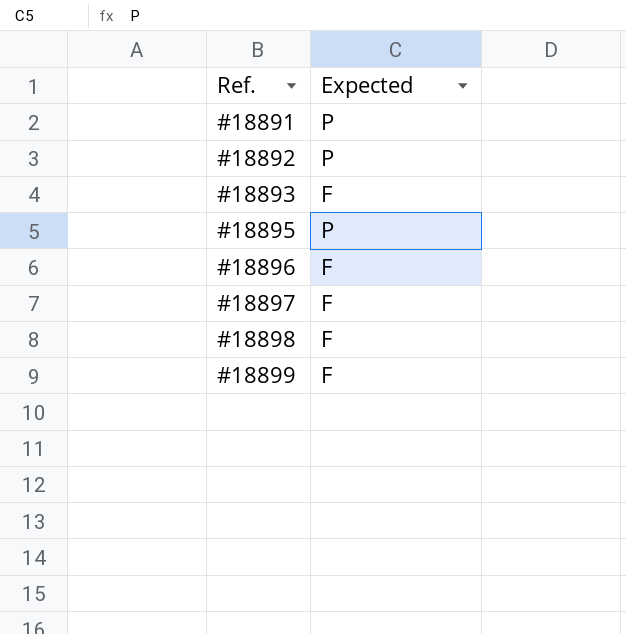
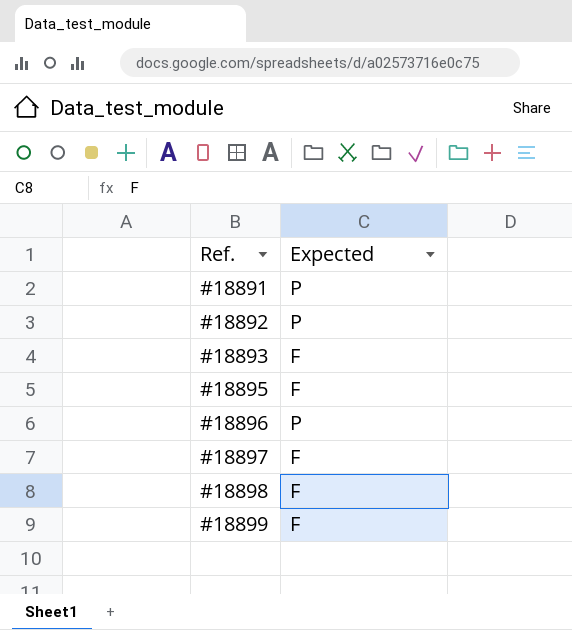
#18895 | Expected: P -> F
#18896 | Expected: F -> P

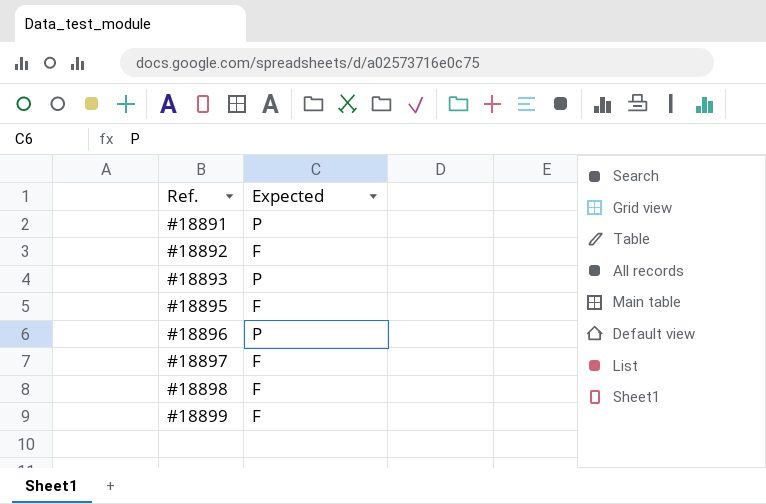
#18892 | Expected: P -> F
#18893 | Expected: F -> P

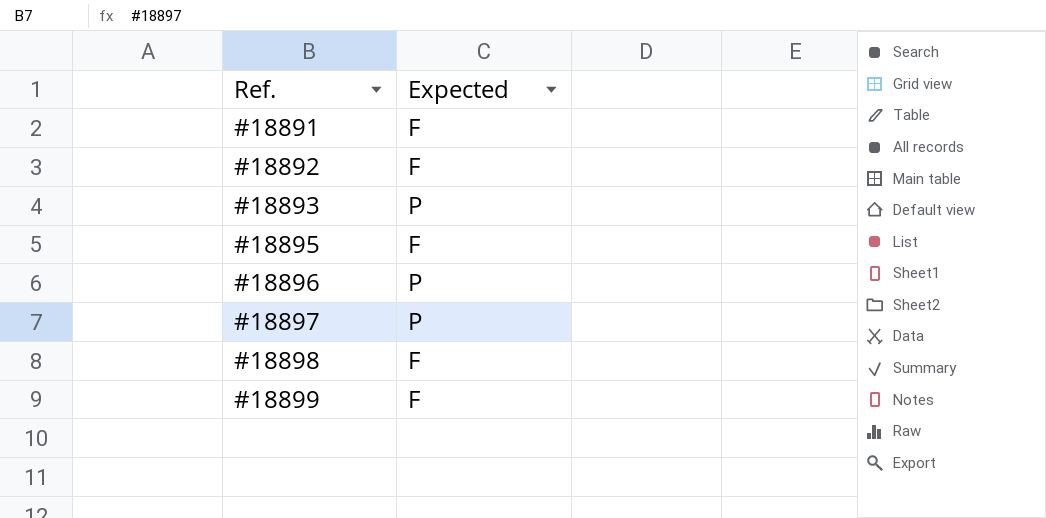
#18891 | Expected: P -> F
#18897 | Expected: F -> P

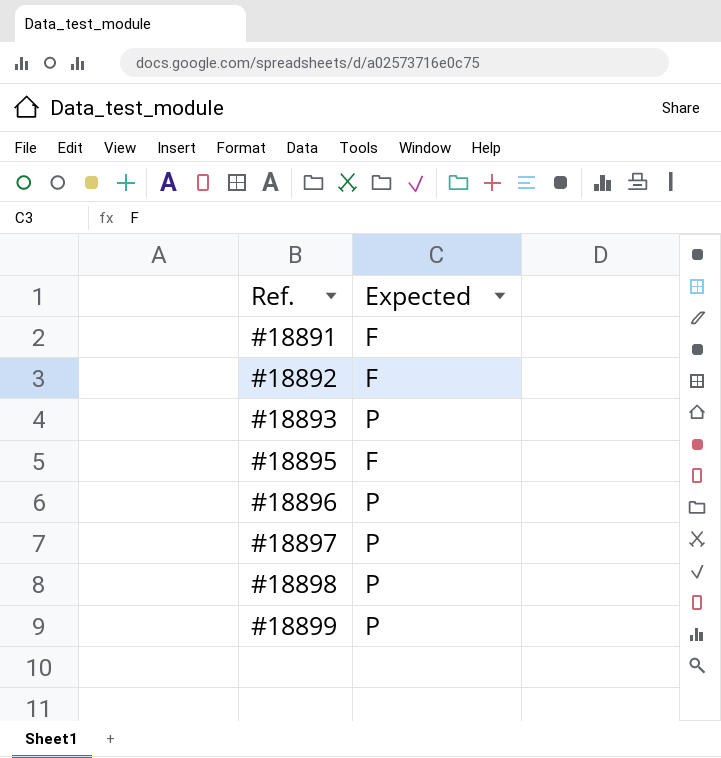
#18898 | Expected: F -> P
#18899 | Expected: F -> P

